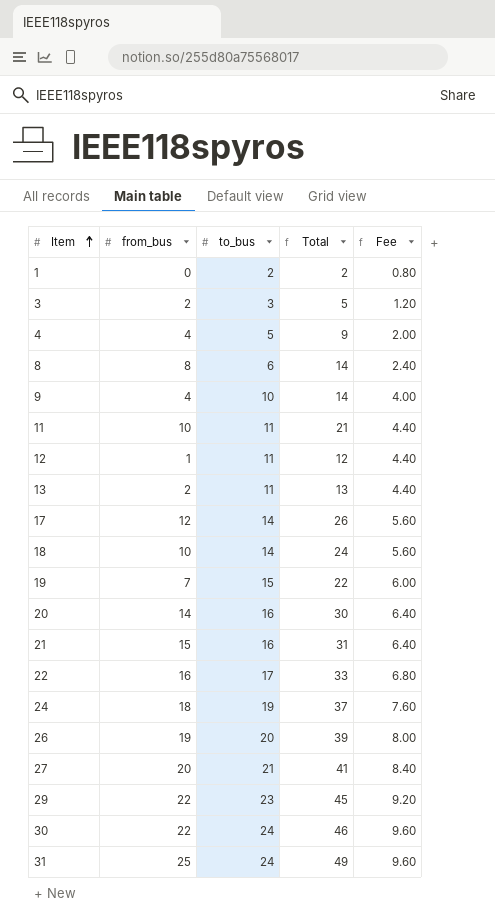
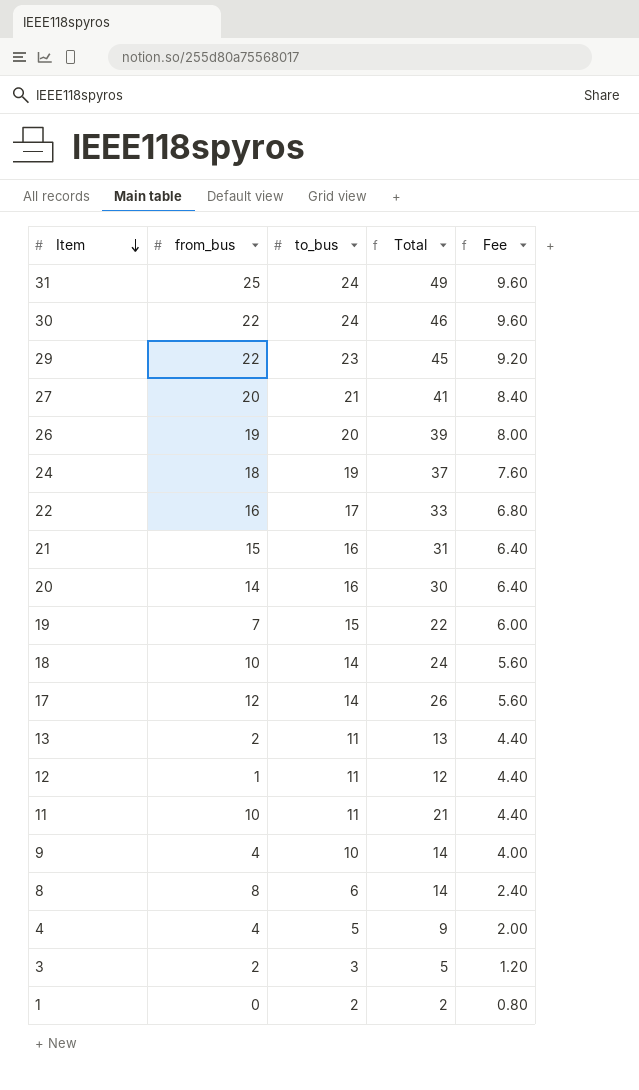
row order: Item ascending -> Item descending

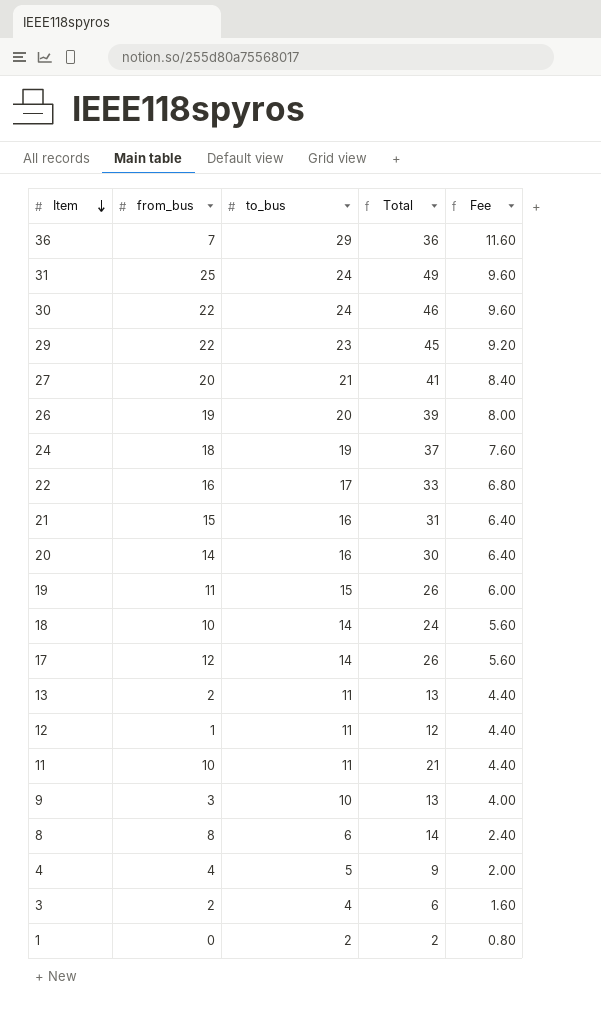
row 36: none -> 7 | 29 | 36 | 11.60
19 | from_bus: 7 -> 11
19 | Total: 22 -> 26
9 | from_bus: 4 -> 3
9 | Total: 14 -> 13
3 | to_bus: 3 -> 4
3 | Total: 5 -> 6
3 | Fee: 1.20 -> 1.60

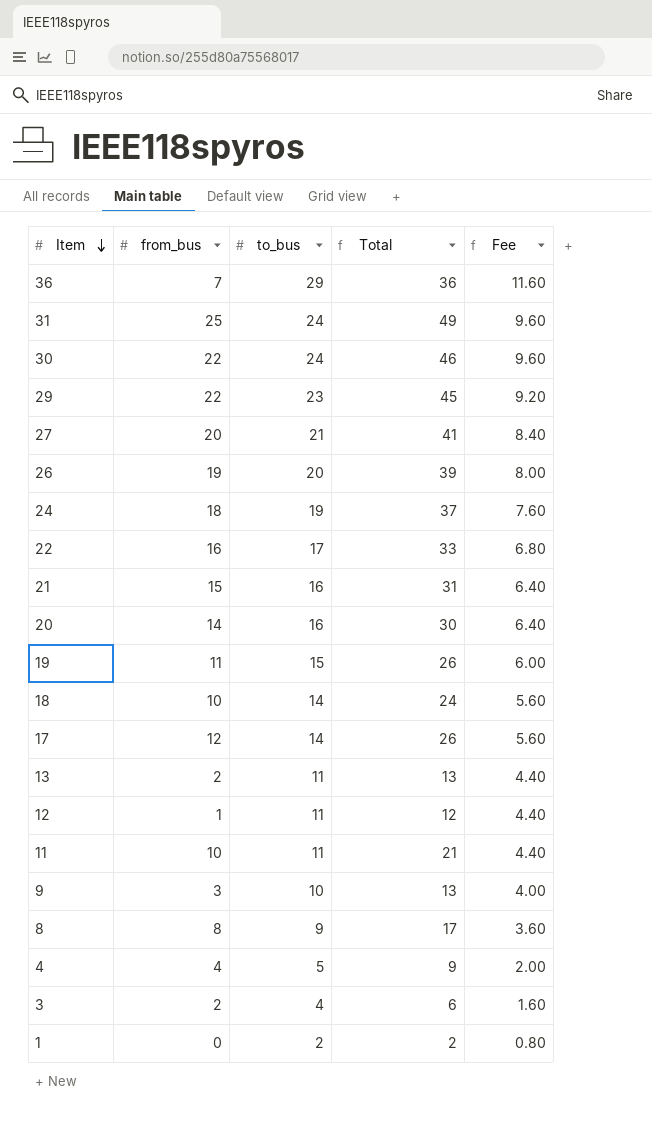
8 | to_bus: 6 -> 9
8 | Total: 14 -> 17
8 | Fee: 2.40 -> 3.60

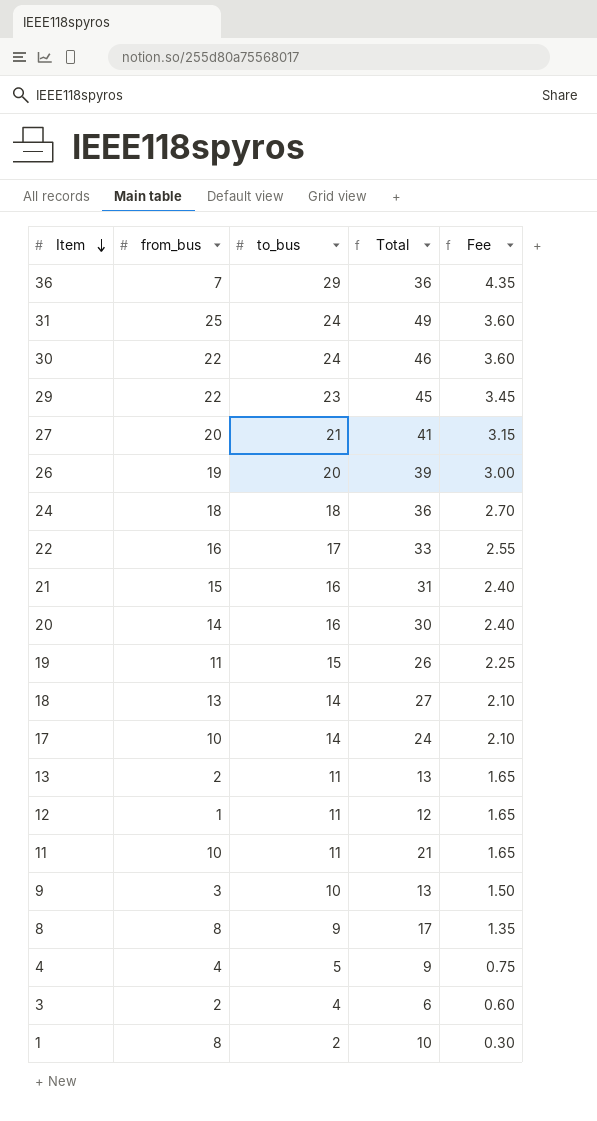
column Fee | formula: [to_bus] * 0.4 -> [to_bus] * 0.15
24 | to_bus: 19 -> 18
24 | Total: 37 -> 36
18 | from_bus: 10 -> 13
18 | Total: 24 -> 27
17 | from_bus: 12 -> 10
17 | Total: 26 -> 24
1 | from_bus: 0 -> 8
1 | Total: 2 -> 10

